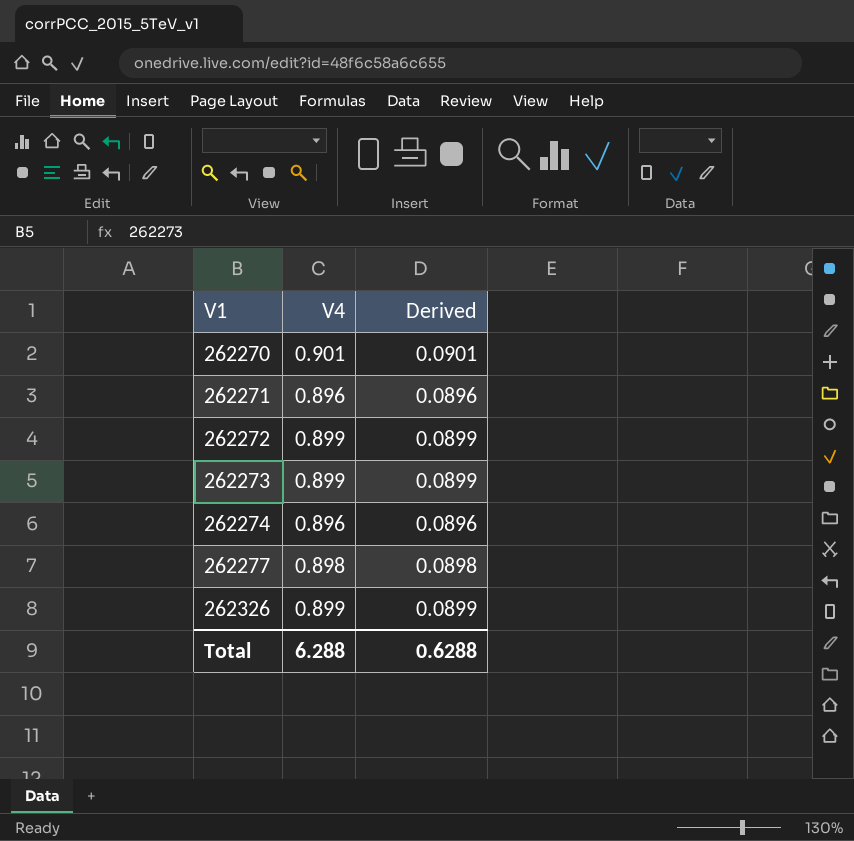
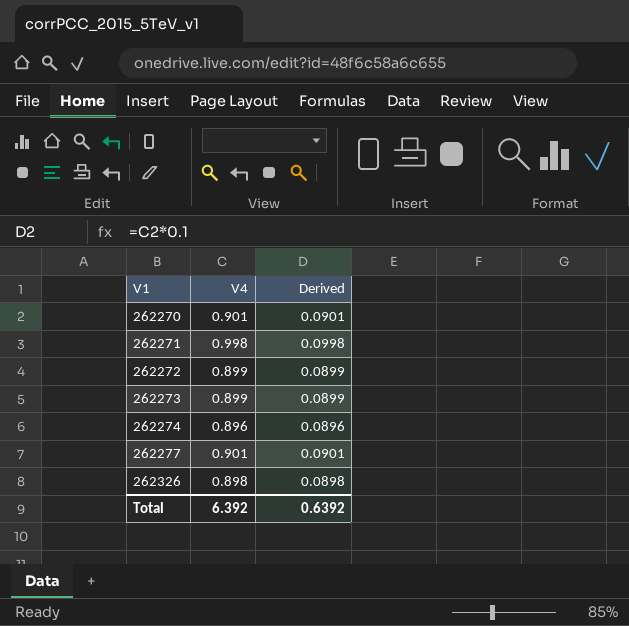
262271 | V4: 0.896 -> 0.998
262271 | Derived: 0.0896 -> 0.0998
262277 | V4: 0.898 -> 0.901
262277 | Derived: 0.0898 -> 0.0901
262326 | V4: 0.899 -> 0.898
262326 | Derived: 0.0899 -> 0.0898
Total | V4: 6.288 -> 6.392
Total | Derived: 0.6288 -> 0.6392

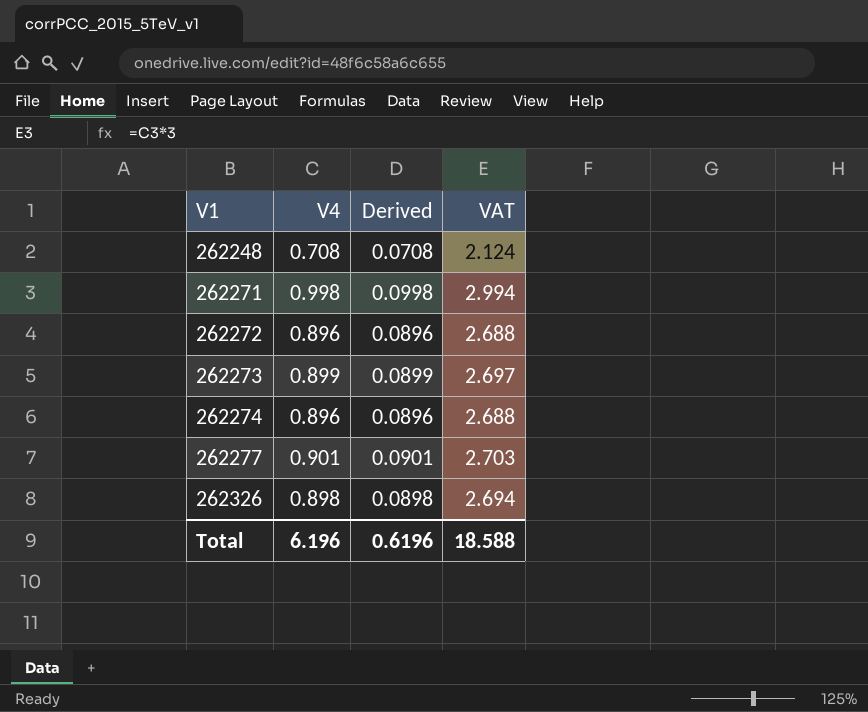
column VAT | formula: none -> [V4] * 3
row 262270: 0.901 | 0.0901 -> none
row 262248: none -> 0.708 | 0.0708 | 2.124
262272 | V4: 0.899 -> 0.896
262272 | Derived: 0.0899 -> 0.0896
Total | V4: 6.392 -> 6.196
Total | Derived: 0.6392 -> 0.6196

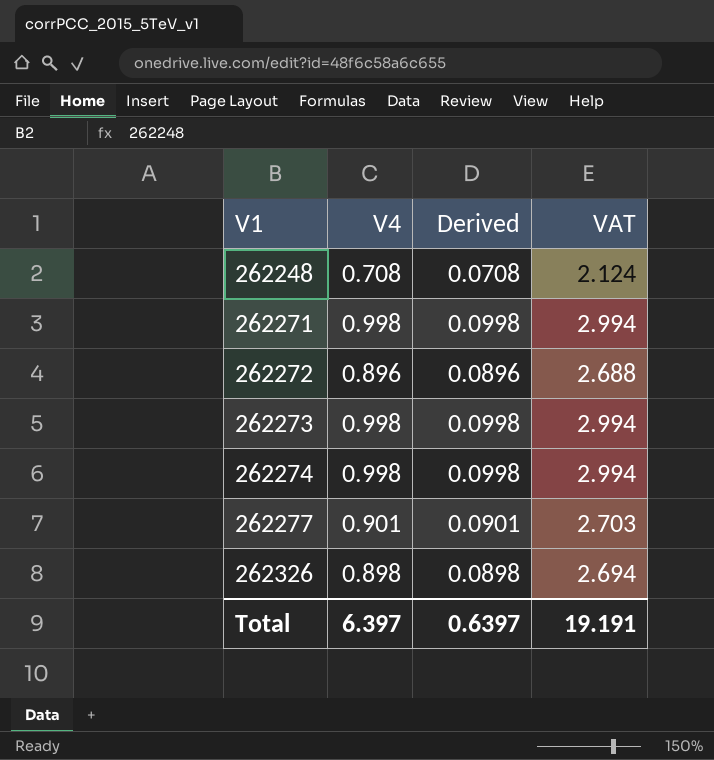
262273 | V4: 0.899 -> 0.998
262273 | Derived: 0.0899 -> 0.0998
262273 | VAT: 2.697 -> 2.994
262274 | V4: 0.896 -> 0.998
262274 | Derived: 0.0896 -> 0.0998
262274 | VAT: 2.688 -> 2.994
Total | V4: 6.196 -> 6.397
Total | Derived: 0.6196 -> 0.6397
Total | VAT: 18.588 -> 19.191

